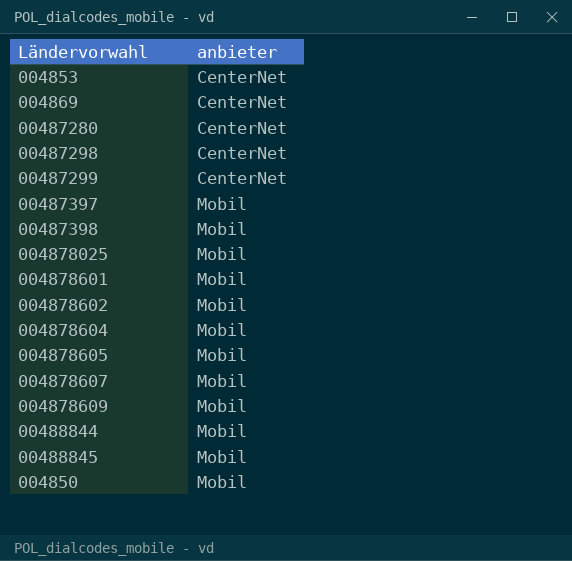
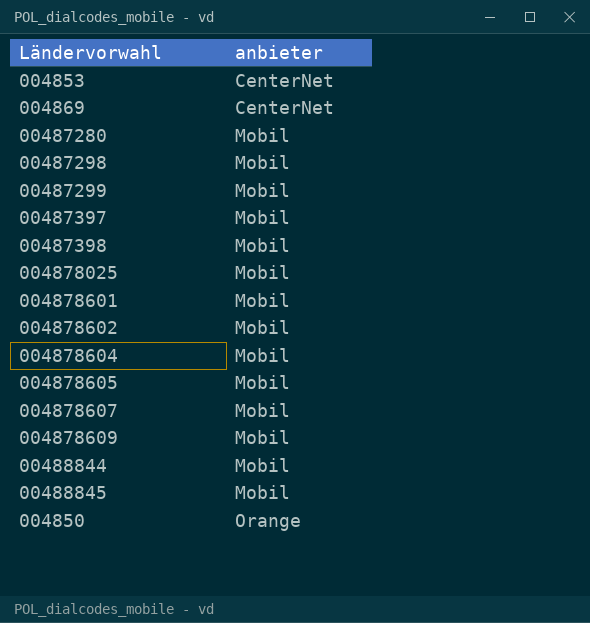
00487280 | anbieter: CenterNet -> Mobil
00487298 | anbieter: CenterNet -> Mobil
00487299 | anbieter: CenterNet -> Mobil
004850 | anbieter: Mobil -> Orange

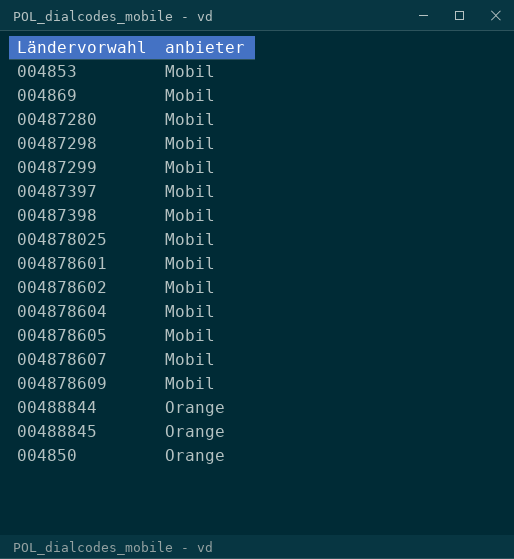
004853 | anbieter: CenterNet -> Mobil
004869 | anbieter: CenterNet -> Mobil
00488844 | anbieter: Mobil -> Orange
00488845 | anbieter: Mobil -> Orange

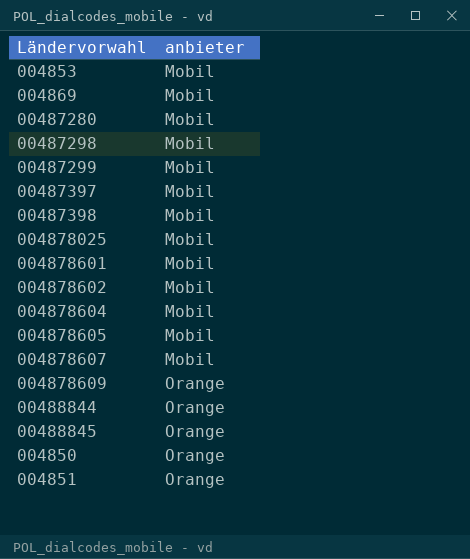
004878609 | anbieter: Mobil -> Orange
row 004851: none -> Orange

